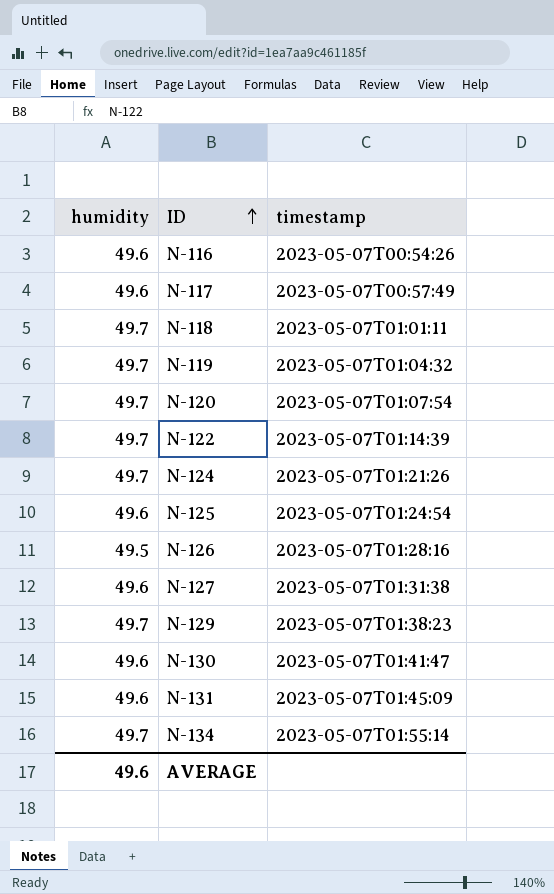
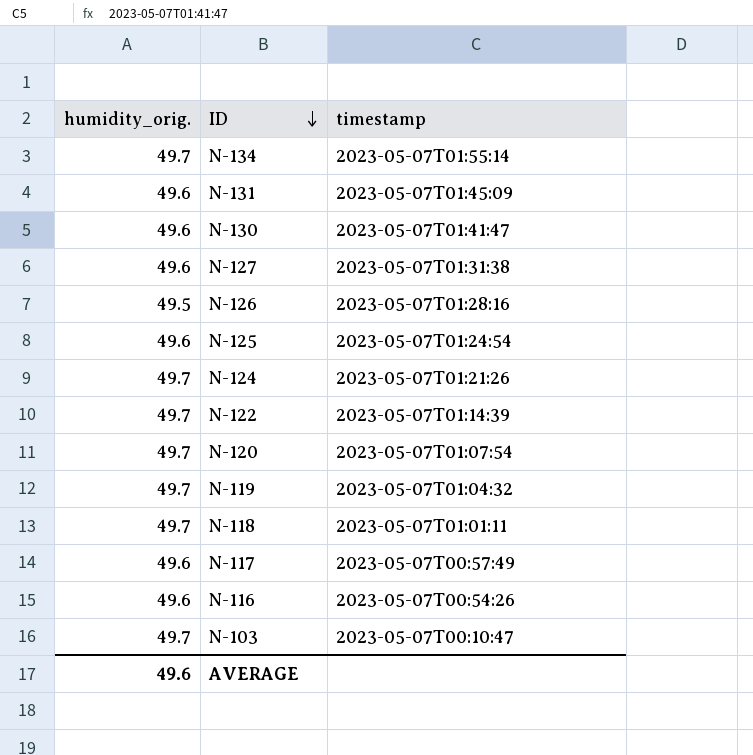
row order: ID ascending -> ID descending
column name: humidity -> humidity_orig.
row N-129: 49.7 | 2023-05-07T01:38:23 -> none
row N-103: none -> 49.7 | 2023-05-07T00:10:47

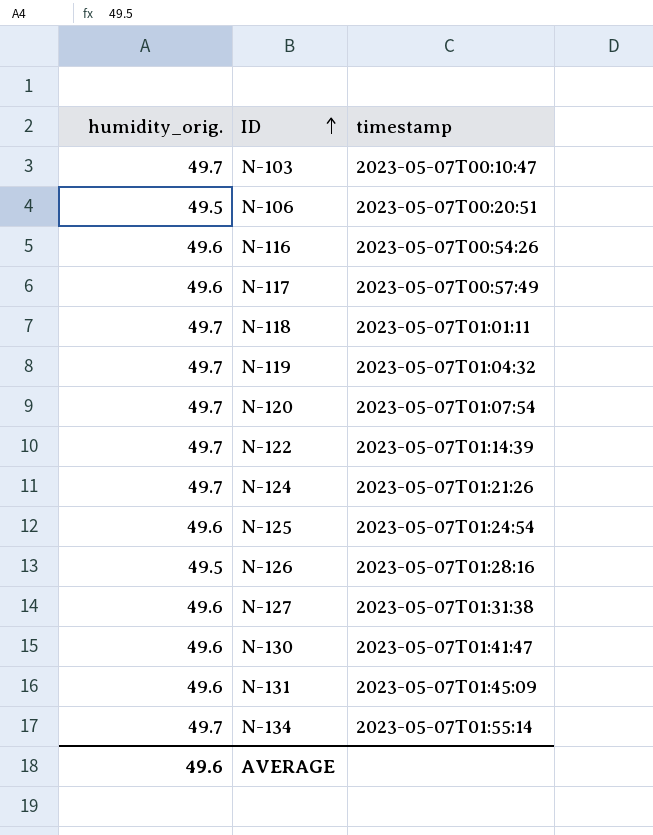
row order: ID descending -> ID ascending
row N-106: none -> 49.5 | 2023-05-07T00:20:51

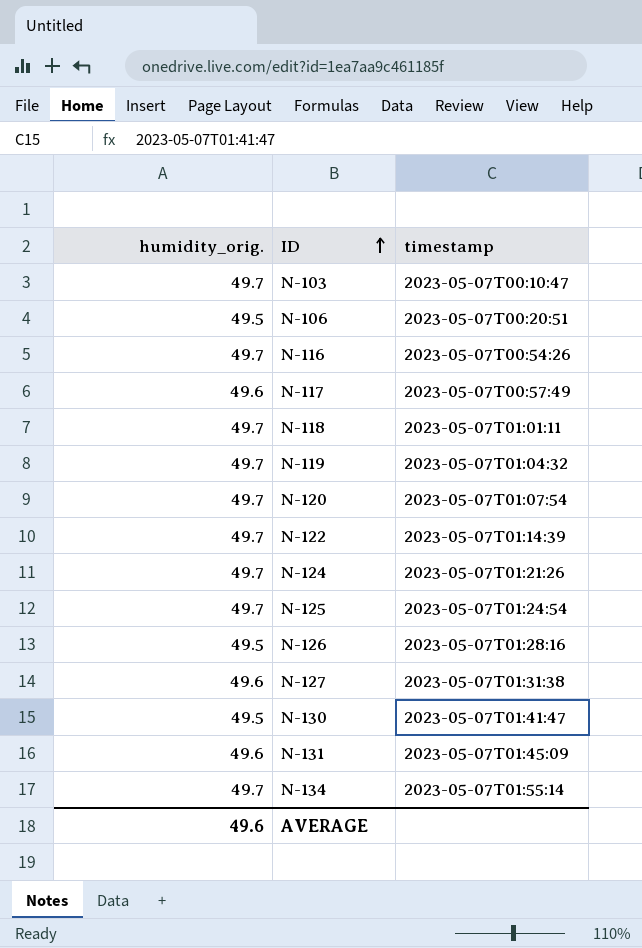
N-116 | humidity_orig.: 49.6 -> 49.7
N-125 | humidity_orig.: 49.6 -> 49.7
N-130 | humidity_orig.: 49.6 -> 49.5

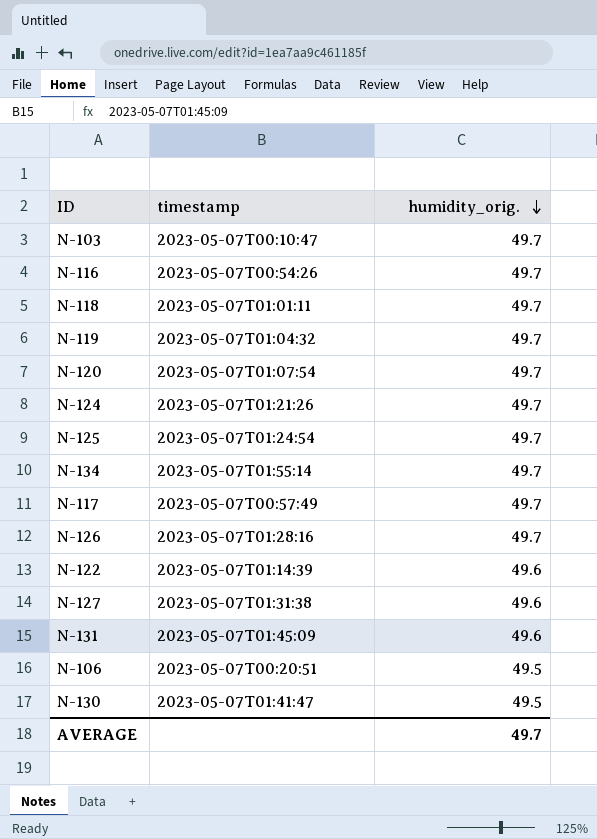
row order: ID ascending -> humidity_orig. descending
column humidity_orig. | position: 1 -> 3
N-117 | humidity_orig.: 49.6 -> 49.7
N-126 | humidity_orig.: 49.5 -> 49.7
N-122 | humidity_orig.: 49.7 -> 49.6
AVERAGE | humidity_orig.: 49.6 -> 49.7

